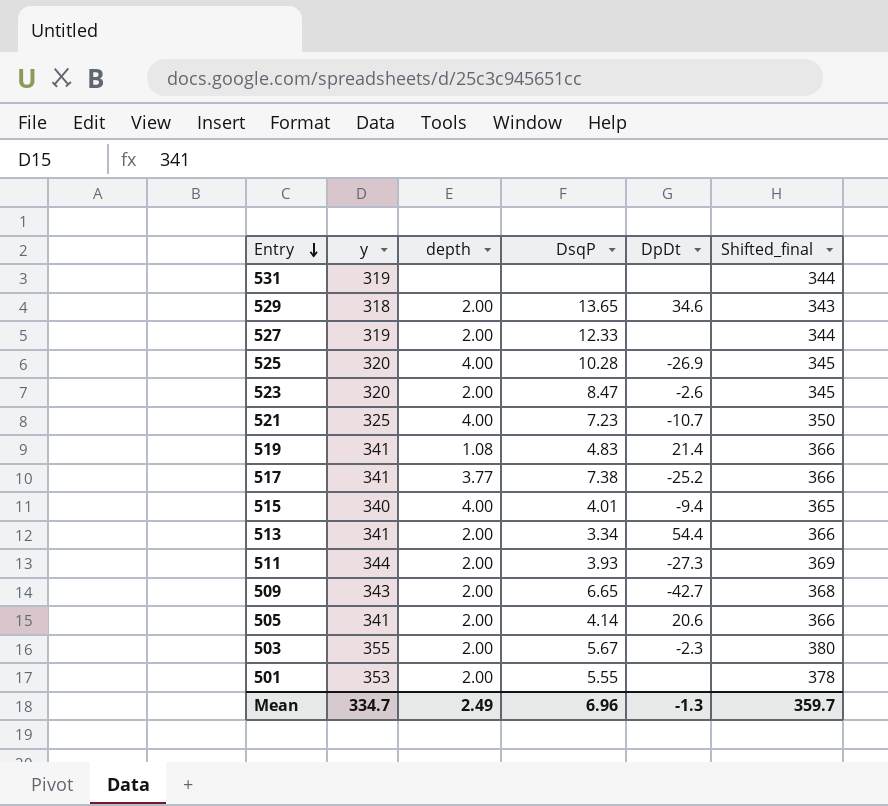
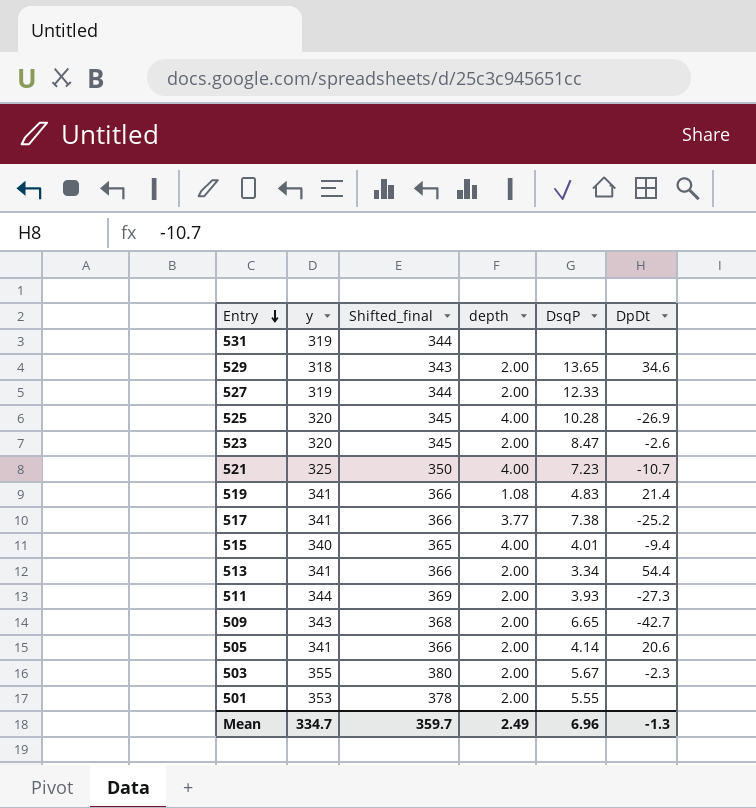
column Shifted_final | position: 6 -> 3

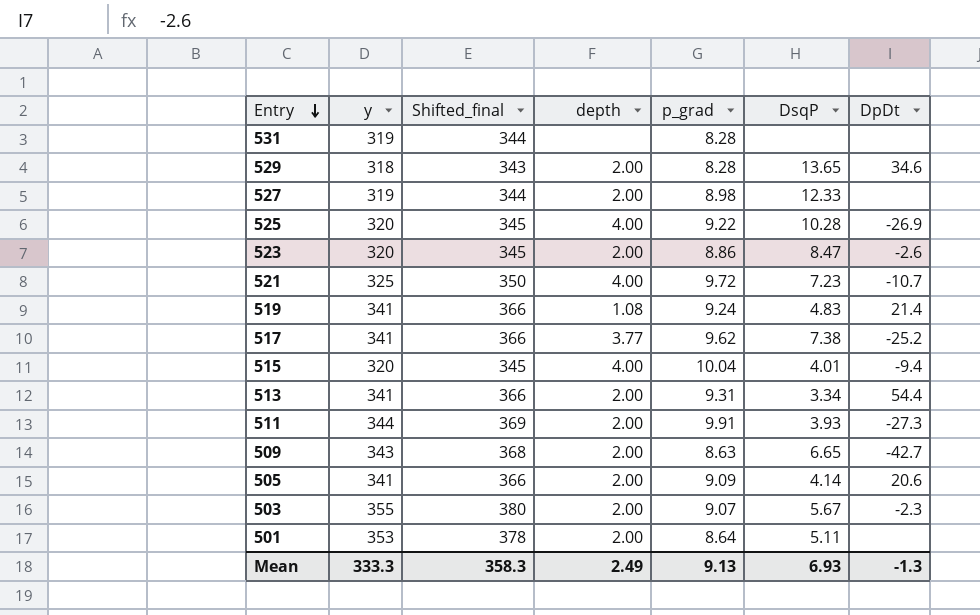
column p_grad | position: none -> 5
515 | y: 340 -> 320
515 | Shifted_final: 365 -> 345
501 | DsqP: 5.55 -> 5.11
Mean | y: 334.7 -> 333.3
Mean | Shifted_final: 359.7 -> 358.3
Mean | DsqP: 6.96 -> 6.93

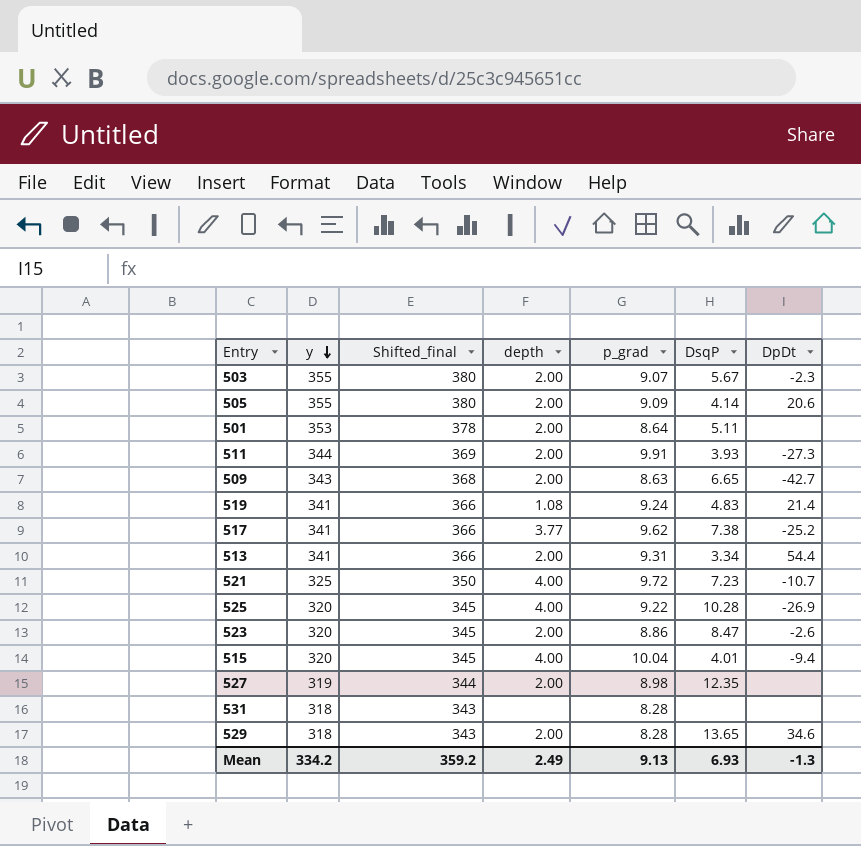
row order: Entry descending -> y descending
505 | y: 341 -> 355
505 | Shifted_final: 366 -> 380
527 | DsqP: 12.33 -> 12.35
531 | y: 319 -> 318
531 | Shifted_final: 344 -> 343
Mean | y: 333.3 -> 334.2
Mean | Shifted_final: 358.3 -> 359.2

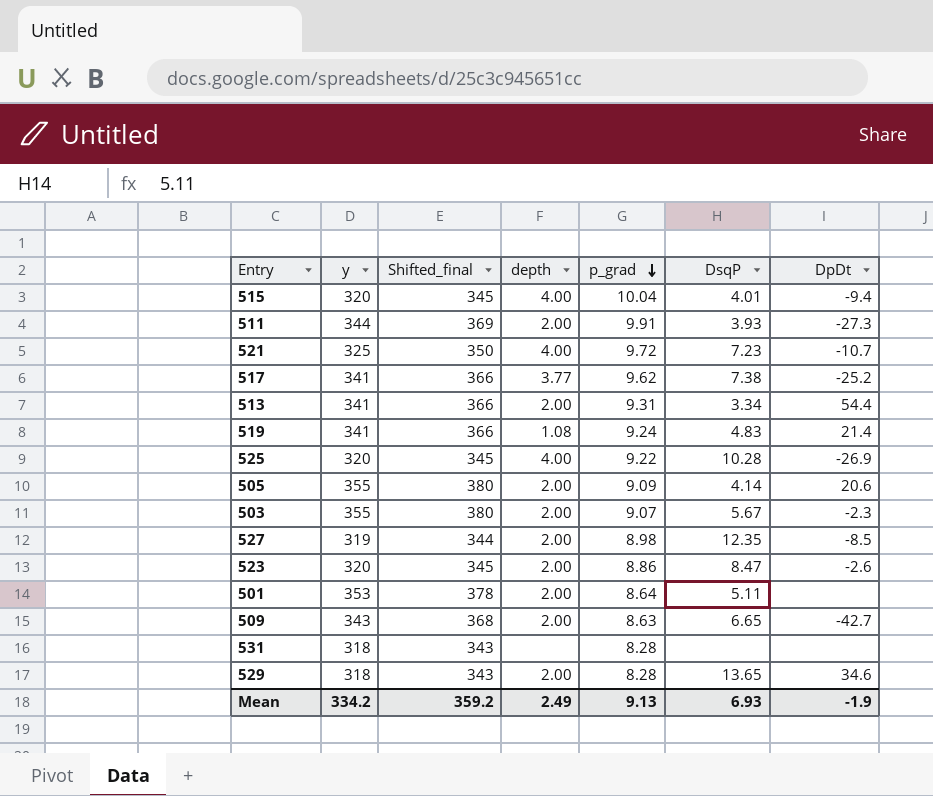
row order: y descending -> p_grad descending
527 | DpDt: none -> -8.5
Mean | DpDt: -1.3 -> -1.9

